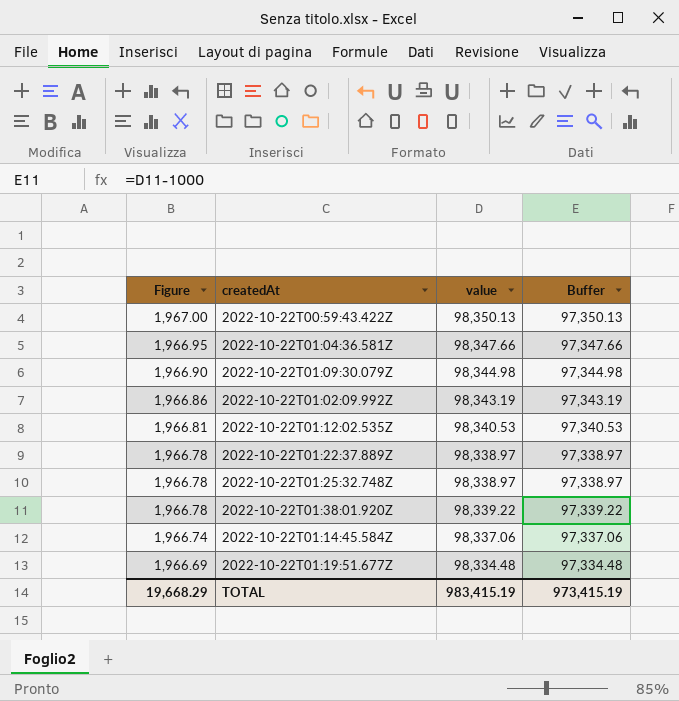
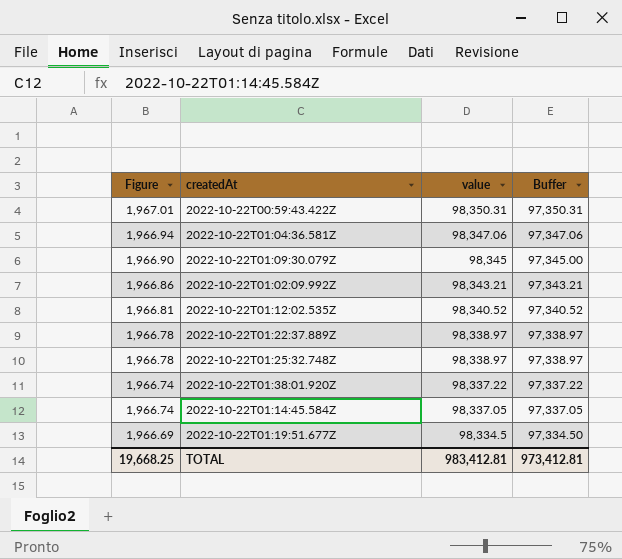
2022-10-22T00:59:43.422Z | Figure: 1,967.00 -> 1,967.01
2022-10-22T00:59:43.422Z | value: 98,350.13 -> 98,350.31
2022-10-22T00:59:43.422Z | Buffer: 97,350.13 -> 97,350.31
2022-10-22T01:04:36.581Z | Figure: 1,966.95 -> 1,966.94
2022-10-22T01:04:36.581Z | value: 98,347.66 -> 98,347.06
2022-10-22T01:04:36.581Z | Buffer: 97,347.66 -> 97,347.06
2022-10-22T01:09:30.079Z | value: 98,344.98 -> 98,345
2022-10-22T01:09:30.079Z | Buffer: 97,344.98 -> 97,345.00
2022-10-22T01:02:09.992Z | value: 98,343.19 -> 98,343.21
2022-10-22T01:02:09.992Z | Buffer: 97,343.19 -> 97,343.21
2022-10-22T01:12:02.535Z | value: 98,340.53 -> 98,340.52
2022-10-22T01:12:02.535Z | Buffer: 97,340.53 -> 97,340.52
2022-10-22T01:38:01.920Z | Figure: 1,966.78 -> 1,966.74
2022-10-22T01:38:01.920Z | value: 98,339.22 -> 98,337.22
2022-10-22T01:38:01.920Z | Buffer: 97,339.22 -> 97,337.22
2022-10-22T01:14:45.584Z | value: 98,337.06 -> 98,337.05
2022-10-22T01:14:45.584Z | Buffer: 97,337.06 -> 97,337.05
2022-10-22T01:19:51.677Z | value: 98,334.48 -> 98,334.5
2022-10-22T01:19:51.677Z | Buffer: 97,334.48 -> 97,334.50
TOTAL | Figure: 19,668.29 -> 19,668.25
TOTAL | value: 983,415.19 -> 983,412.81
TOTAL | Buffer: 973,415.19 -> 973,412.81

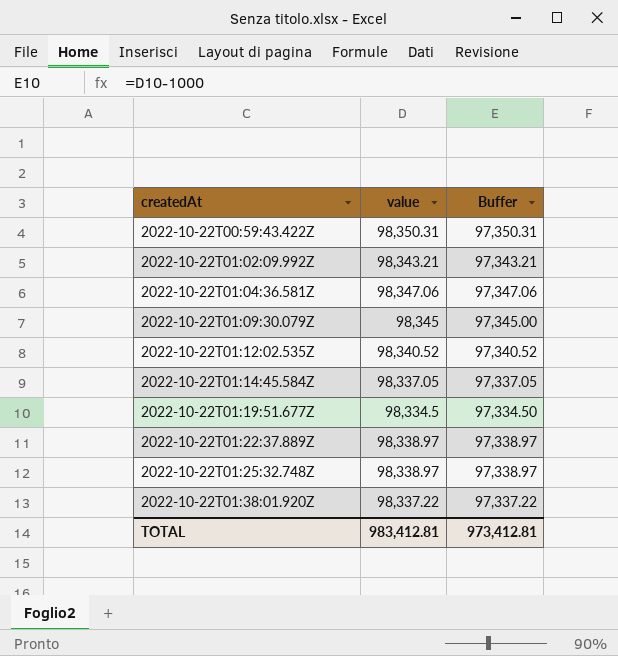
row order: Figure descending -> createdAt ascending
column Figure | formula: [value] * 0.02 -> none

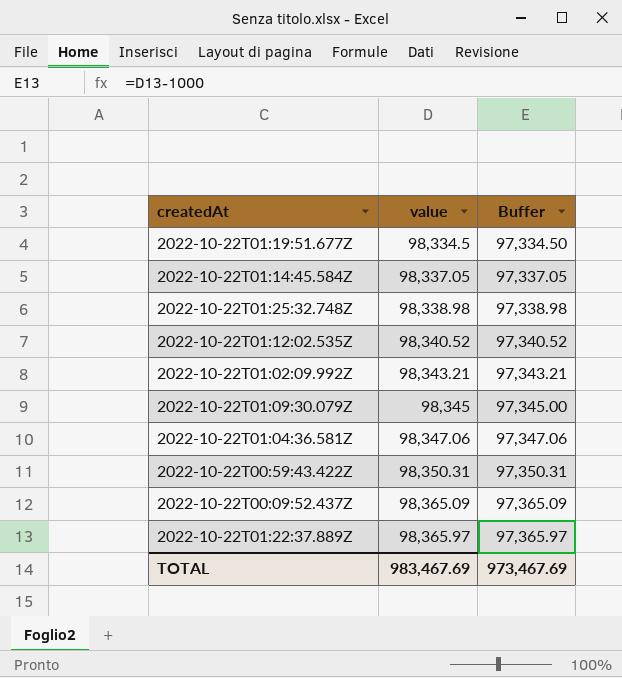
row order: createdAt ascending -> value ascending
row 2022-10-22T01:38:01.920Z: 98,337.22 | 97,337.22 -> none
2022-10-22T01:25:32.748Z | value: 98,338.97 -> 98,338.98
2022-10-22T01:25:32.748Z | Buffer: 97,338.97 -> 97,338.98
row 2022-10-22T00:09:52.437Z: none -> 98,365.09 | 97,365.09
2022-10-22T01:22:37.889Z | value: 98,338.97 -> 98,365.97
2022-10-22T01:22:37.889Z | Buffer: 97,338.97 -> 97,365.97
TOTAL | value: 983,412.81 -> 983,467.69
TOTAL | Buffer: 973,412.81 -> 973,467.69

